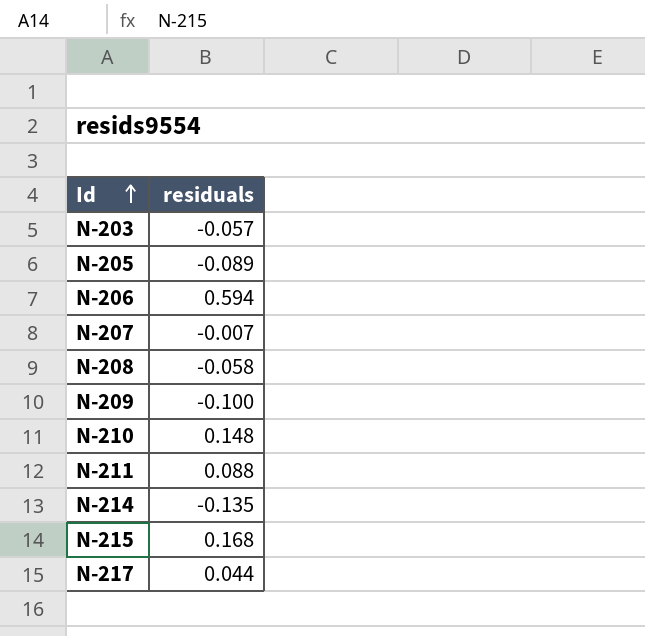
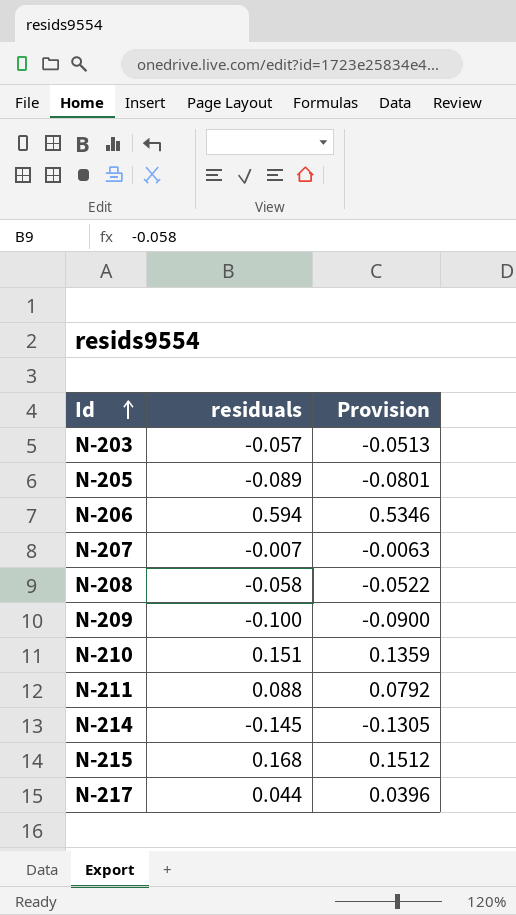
column Provision | formula: none -> [residuals] * 0.9
N-210 | residuals: 0.148 -> 0.151
N-214 | residuals: -0.135 -> -0.145

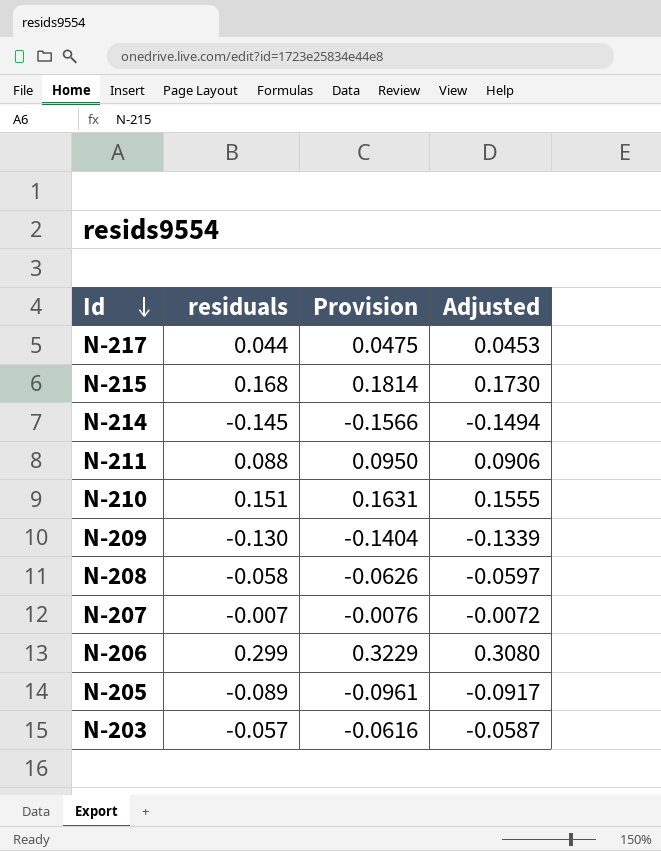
row order: Id ascending -> Id descending
column Provision | formula: [residuals] * 0.9 -> [residuals] * 1.08
column Adjusted | formula: none -> [residuals] * 1.03
N-209 | residuals: -0.100 -> -0.130
N-206 | residuals: 0.594 -> 0.299

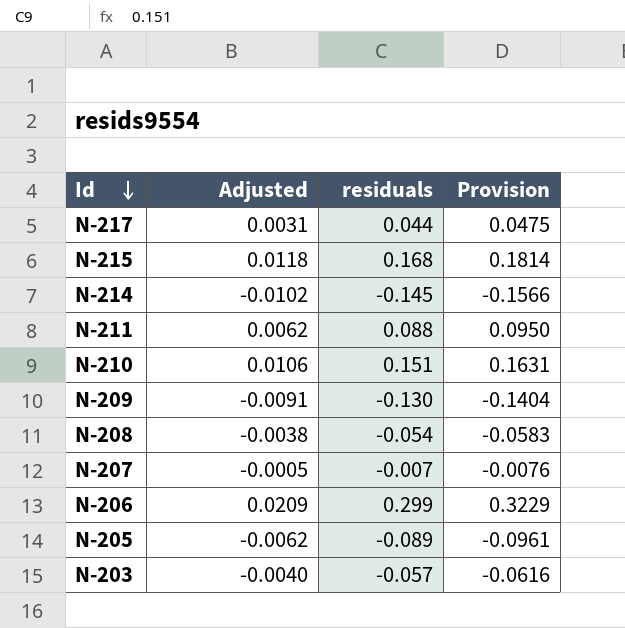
column Adjusted | formula: [residuals] * 1.03 -> [residuals] * 0.07
column Adjusted | position: 4 -> 2
N-208 | residuals: -0.058 -> -0.054
N-208 | Provision: -0.0626 -> -0.0583

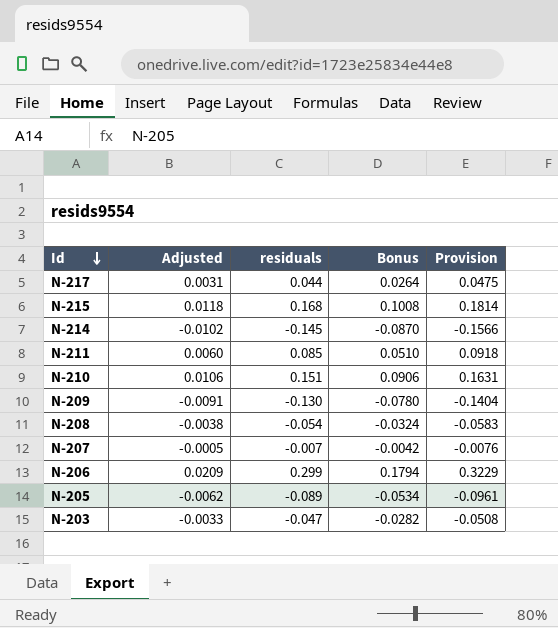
column Bonus | formula: none -> [residuals] * 0.6
N-211 | Adjusted: 0.0062 -> 0.0060
N-211 | residuals: 0.088 -> 0.085
N-211 | Provision: 0.0950 -> 0.0918
N-203 | Adjusted: -0.0040 -> -0.0033
N-203 | residuals: -0.057 -> -0.047
N-203 | Provision: -0.0616 -> -0.0508

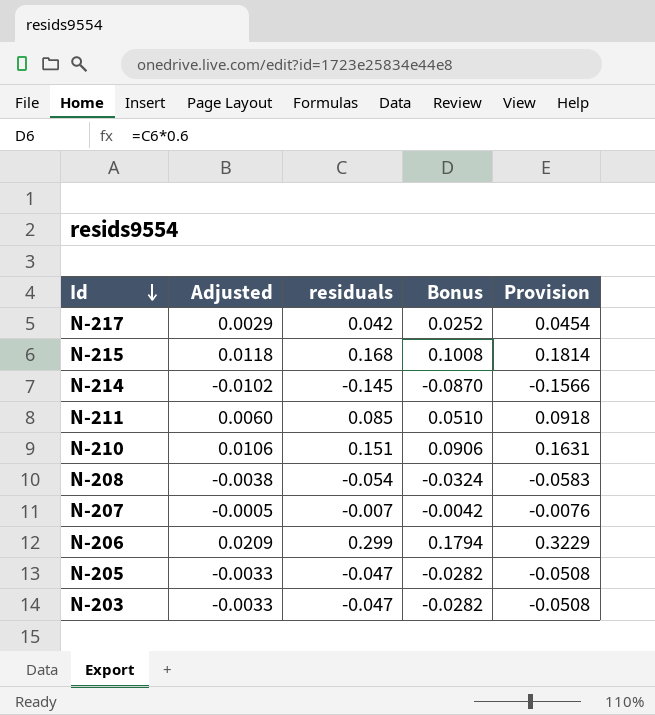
row N-209: -0.0091 | -0.130 | -0.0780 | -0.1404 -> none
N-217 | Adjusted: 0.0031 -> 0.0029
N-217 | residuals: 0.044 -> 0.042
N-217 | Bonus: 0.0264 -> 0.0252
N-217 | Provision: 0.0475 -> 0.0454
N-205 | Adjusted: -0.0062 -> -0.0033
N-205 | residuals: -0.089 -> -0.047
N-205 | Bonus: -0.0534 -> -0.0282
N-205 | Provision: -0.0961 -> -0.0508

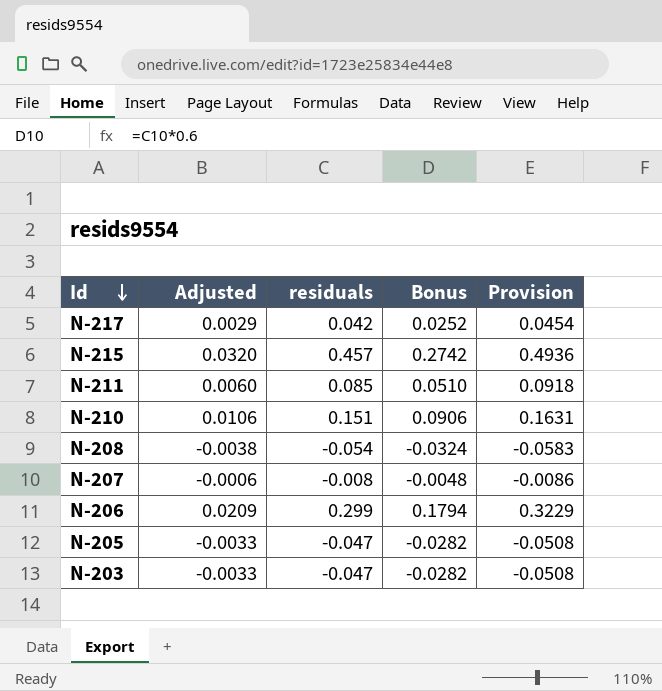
row N-214: -0.0102 | -0.145 | -0.0870 | -0.1566 -> none
N-215 | Adjusted: 0.0118 -> 0.0320
N-215 | residuals: 0.168 -> 0.457
N-215 | Bonus: 0.1008 -> 0.2742
N-215 | Provision: 0.1814 -> 0.4936
N-207 | Adjusted: -0.0005 -> -0.0006
N-207 | residuals: -0.007 -> -0.008
N-207 | Bonus: -0.0042 -> -0.0048
N-207 | Provision: -0.0076 -> -0.0086

